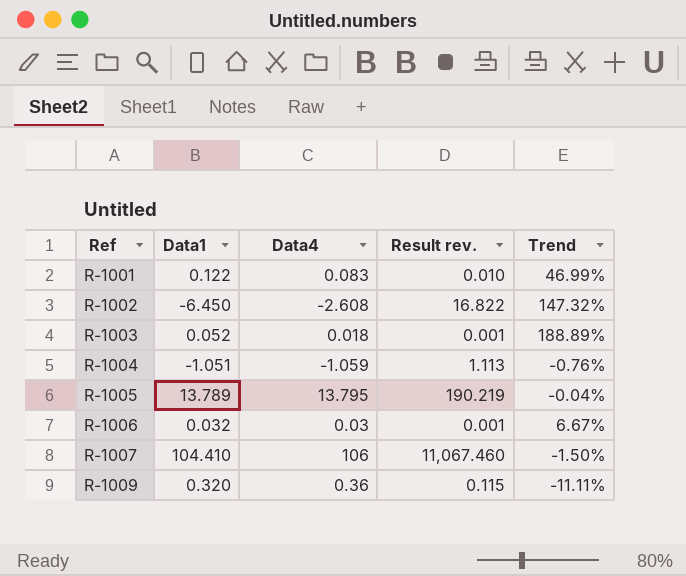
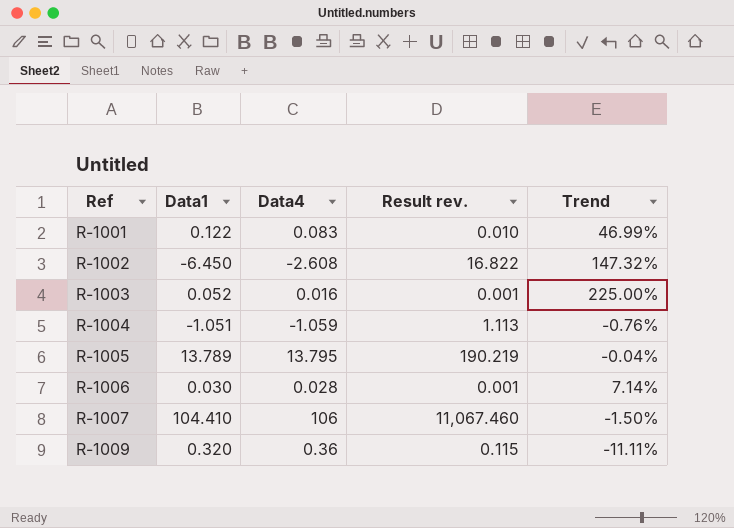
R-1003 | Data4: 0.018 -> 0.016
R-1003 | Trend: 188.89% -> 225.00%
R-1006 | Data1: 0.032 -> 0.030
R-1006 | Data4: 0.03 -> 0.028
R-1006 | Trend: 6.67% -> 7.14%

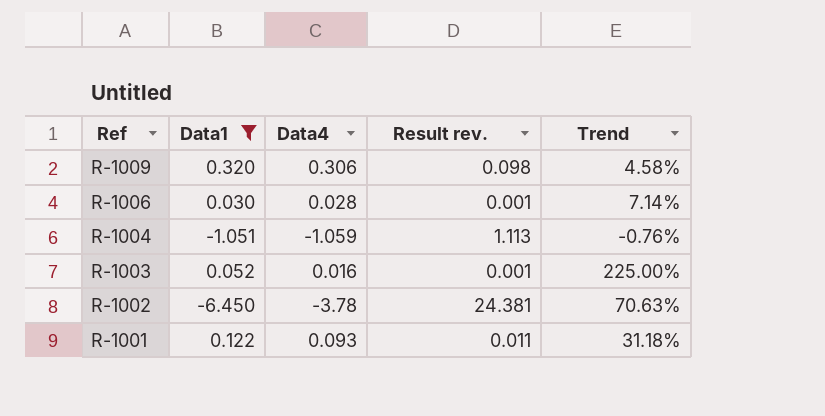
filter: none -> Data1 <= 0.320
row order: Ref ascending -> Ref descending
R-1009 | Data4: 0.36 -> 0.306
R-1009 | Result rev.: 0.115 -> 0.098
R-1009 | Trend: -11.11% -> 4.58%
R-1002 | Data4: -2.608 -> -3.78
R-1002 | Result rev.: 16.822 -> 24.381
R-1002 | Trend: 147.32% -> 70.63%
R-1001 | Data4: 0.083 -> 0.093
R-1001 | Result rev.: 0.010 -> 0.011
R-1001 | Trend: 46.99% -> 31.18%

